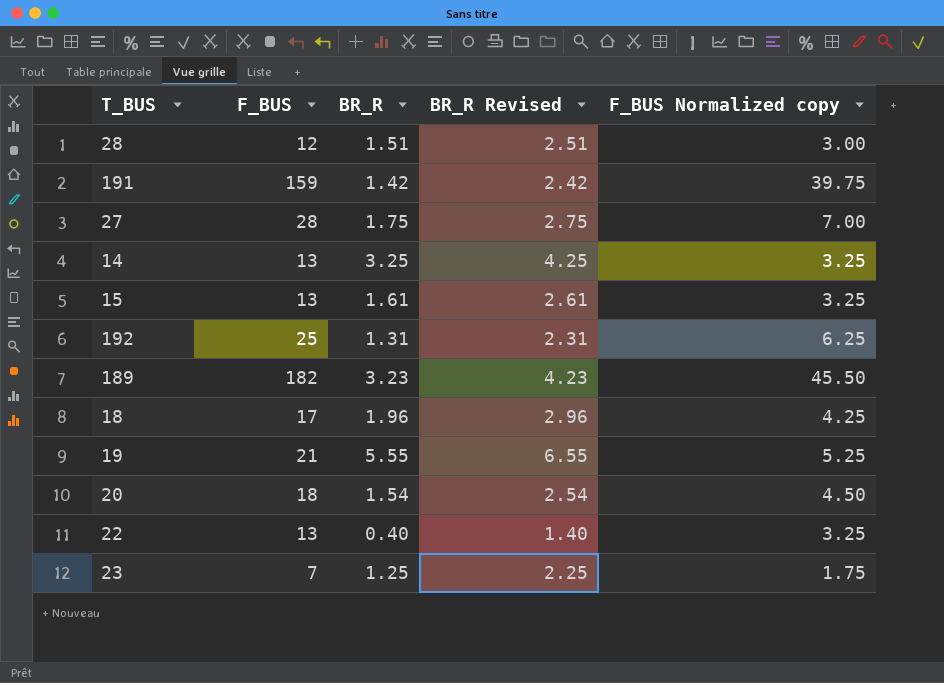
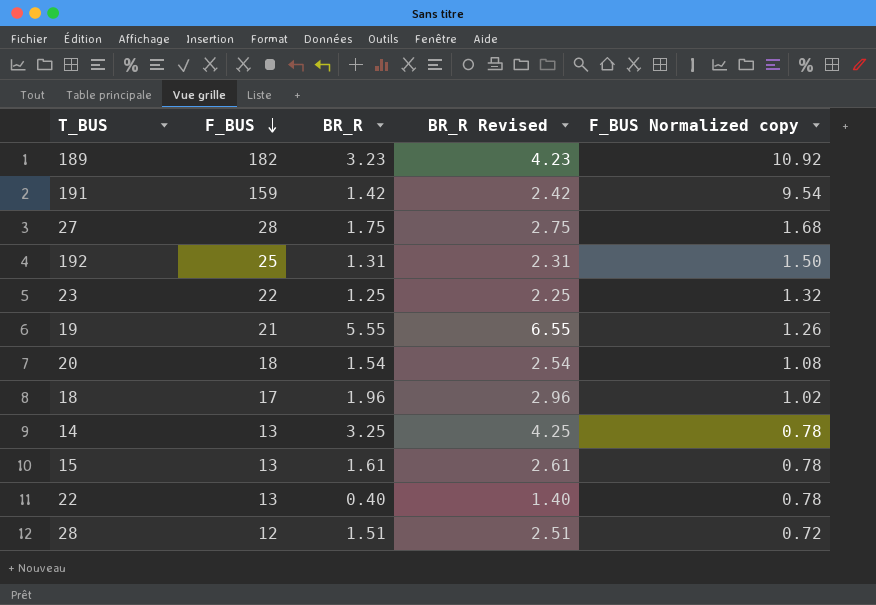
row order: none -> F_BUS descending
column F_BUS Normalized copy | formula: [F_BUS] * 0.25 -> [F_BUS] * 0.06
23 | F_BUS: 7 -> 22

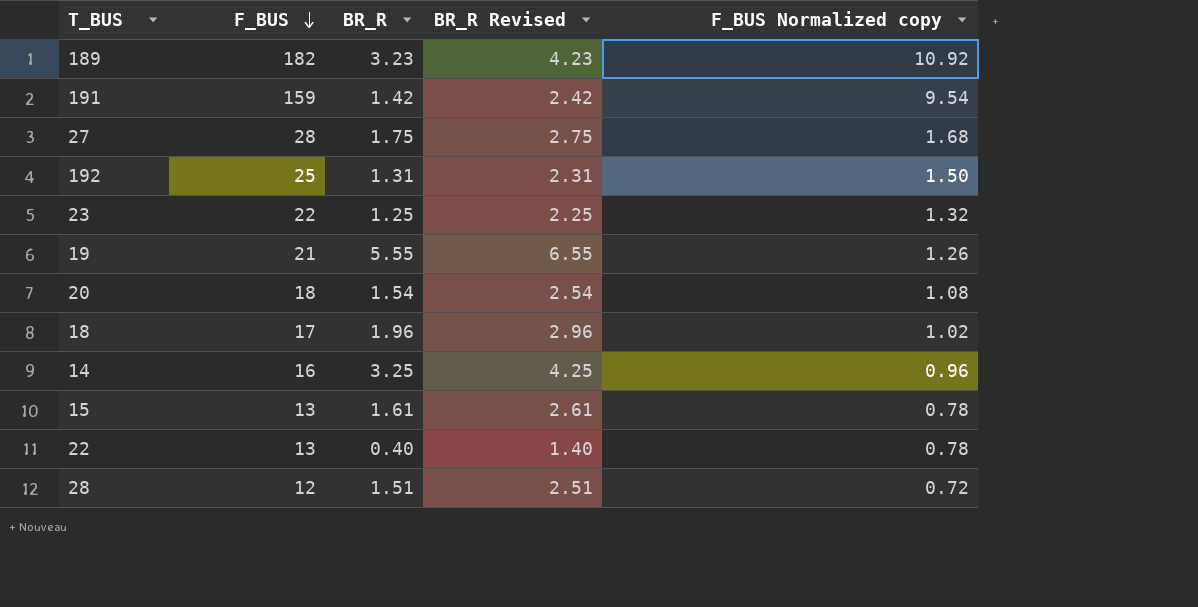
14 | F_BUS: 13 -> 16
14 | F_BUS Normalized copy: 0.78 -> 0.96

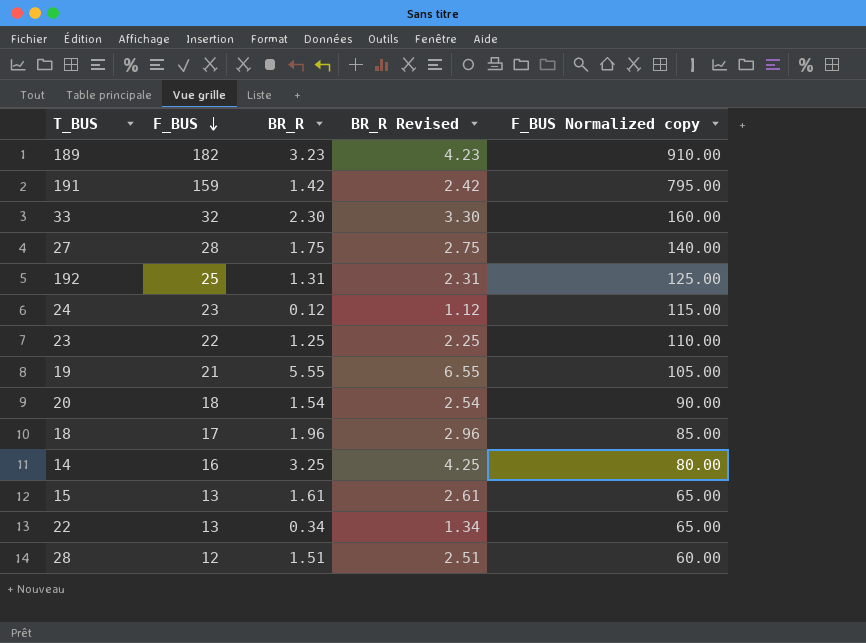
column F_BUS Normalized copy | formula: [F_BUS] * 0.06 -> [F_BUS] * 5
row 33: none -> 32 | 2.30 | 3.30 | 160.00
row 24: none -> 23 | 0.12 | 1.12 | 115.00
22 | BR_R: 0.40 -> 0.34
22 | BR_R Revised: 1.40 -> 1.34

